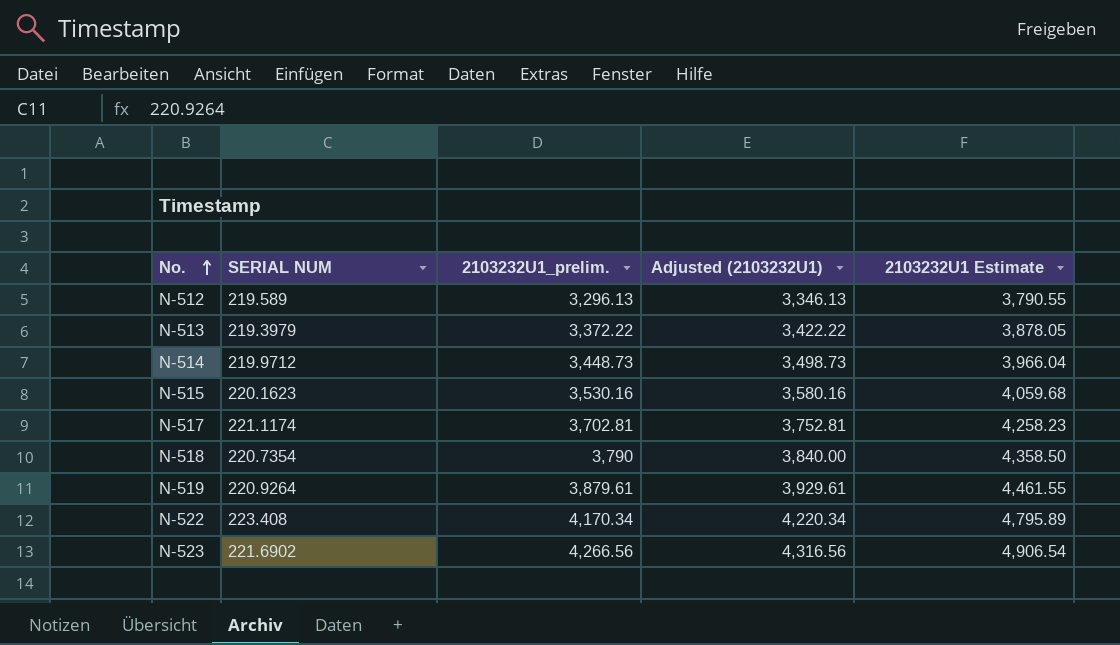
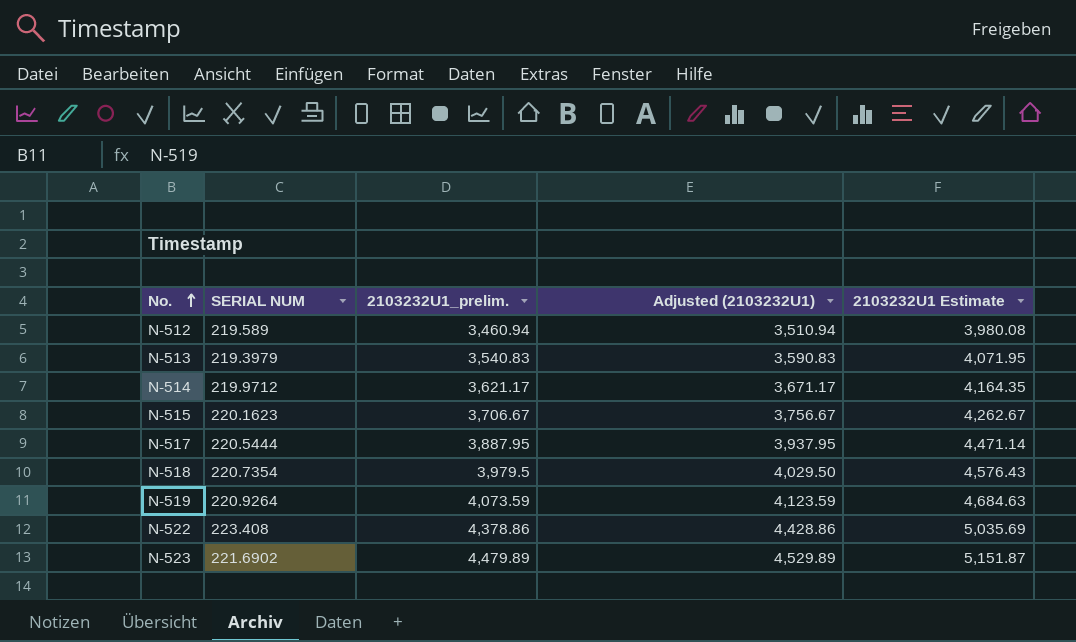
N-512 | 2103232U1_prelim.: 3,296.13 -> 3,460.94
N-512 | Adjusted (2103232U1): 3,346.13 -> 3,510.94
N-512 | 2103232U1 Estimate: 3,790.55 -> 3,980.08
N-513 | 2103232U1_prelim.: 3,372.22 -> 3,540.83
N-513 | Adjusted (2103232U1): 3,422.22 -> 3,590.83
N-513 | 2103232U1 Estimate: 3,878.05 -> 4,071.95
N-514 | 2103232U1_prelim.: 3,448.73 -> 3,621.17
N-514 | Adjusted (2103232U1): 3,498.73 -> 3,671.17
N-514 | 2103232U1 Estimate: 3,966.04 -> 4,164.35
N-515 | 2103232U1_prelim.: 3,530.16 -> 3,706.67
N-515 | Adjusted (2103232U1): 3,580.16 -> 3,756.67
N-515 | 2103232U1 Estimate: 4,059.68 -> 4,262.67
N-517 | SERIAL NUM: 221.1174 -> 220.5444
N-517 | 2103232U1_prelim.: 3,702.81 -> 3,887.95
N-517 | Adjusted (2103232U1): 3,752.81 -> 3,937.95
N-517 | 2103232U1 Estimate: 4,258.23 -> 4,471.14
N-518 | 2103232U1_prelim.: 3,790 -> 3,979.5
N-518 | Adjusted (2103232U1): 3,840.00 -> 4,029.50
N-518 | 2103232U1 Estimate: 4,358.50 -> 4,576.43
N-519 | 2103232U1_prelim.: 3,879.61 -> 4,073.59
N-519 | Adjusted (2103232U1): 3,929.61 -> 4,123.59
N-519 | 2103232U1 Estimate: 4,461.55 -> 4,684.63
N-522 | 2103232U1_prelim.: 4,170.34 -> 4,378.86
N-522 | Adjusted (2103232U1): 4,220.34 -> 4,428.86
N-522 | 2103232U1 Estimate: 4,795.89 -> 5,035.69
N-523 | 2103232U1_prelim.: 4,266.56 -> 4,479.89
N-523 | Adjusted (2103232U1): 4,316.56 -> 4,529.89
N-523 | 2103232U1 Estimate: 4,906.54 -> 5,151.87

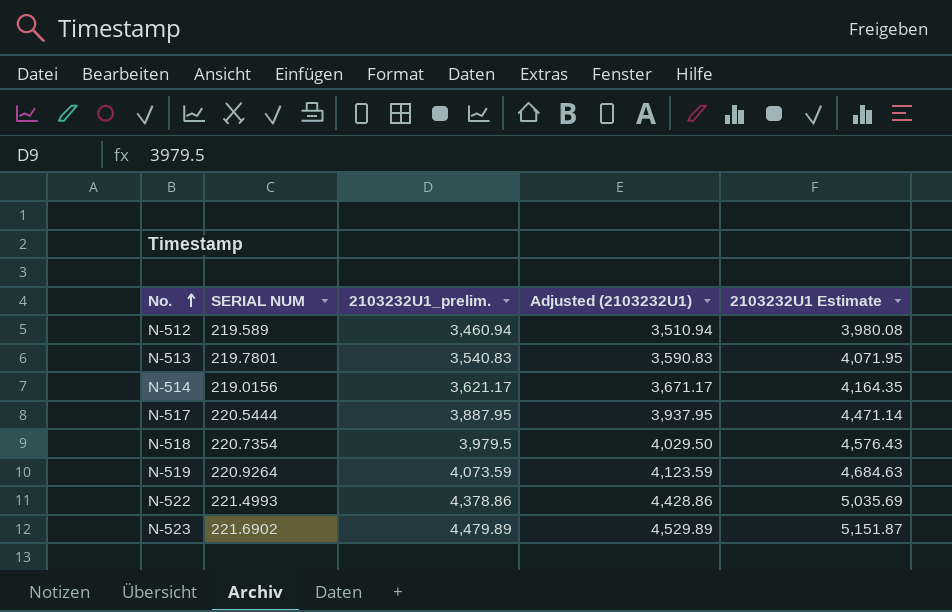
row N-515: 220.1623 | 3,706.67 | 3,756.67 | 4,262.67 -> none
N-513 | SERIAL NUM: 219.3979 -> 219.7801
N-514 | SERIAL NUM: 219.9712 -> 219.0156
N-522 | SERIAL NUM: 223.408 -> 221.4993

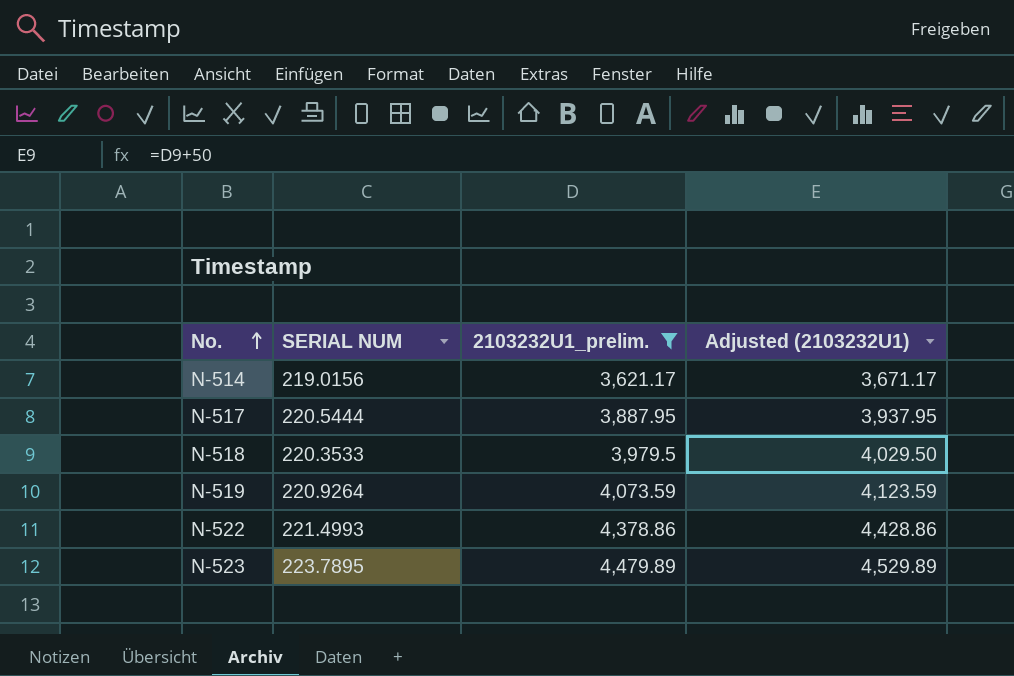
filter: none -> 2103232U1_prelim. >= 3,621.17
column 2103232U1 Estimate | formula: [2103232U1_prelim.] * 1.15 -> none
N-518 | SERIAL NUM: 220.7354 -> 220.3533
N-523 | SERIAL NUM: 221.6902 -> 223.7895

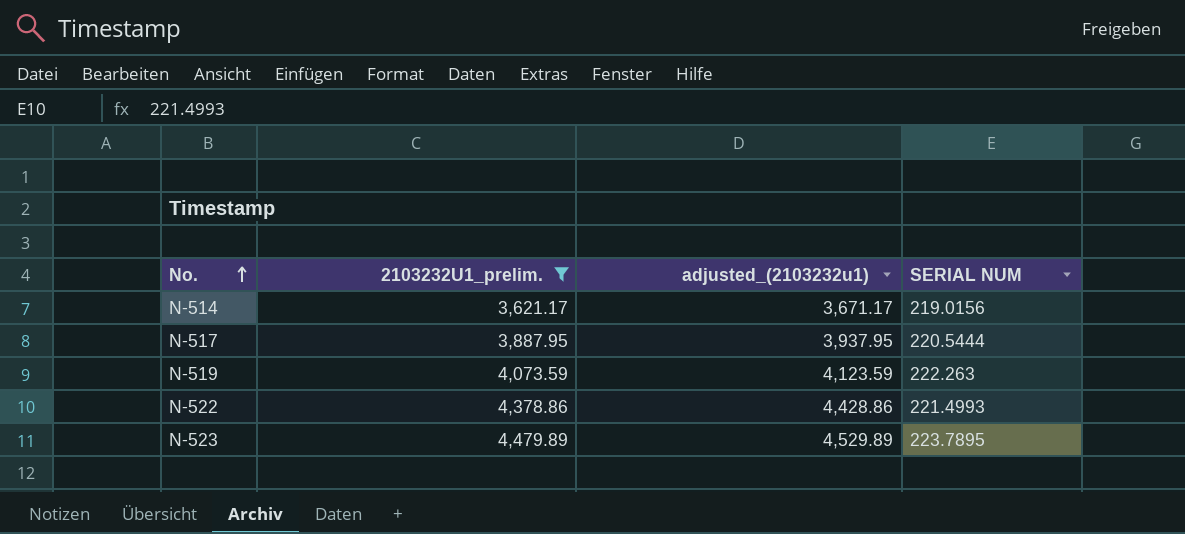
column name: Adjusted (2103232U1) -> adjusted_(2103232u1)
column SERIAL NUM | position: 2 -> 4
row N-518: 220.3533 | 3,979.5 | 4,029.50 -> none
N-519 | SERIAL NUM: 220.9264 -> 222.263

